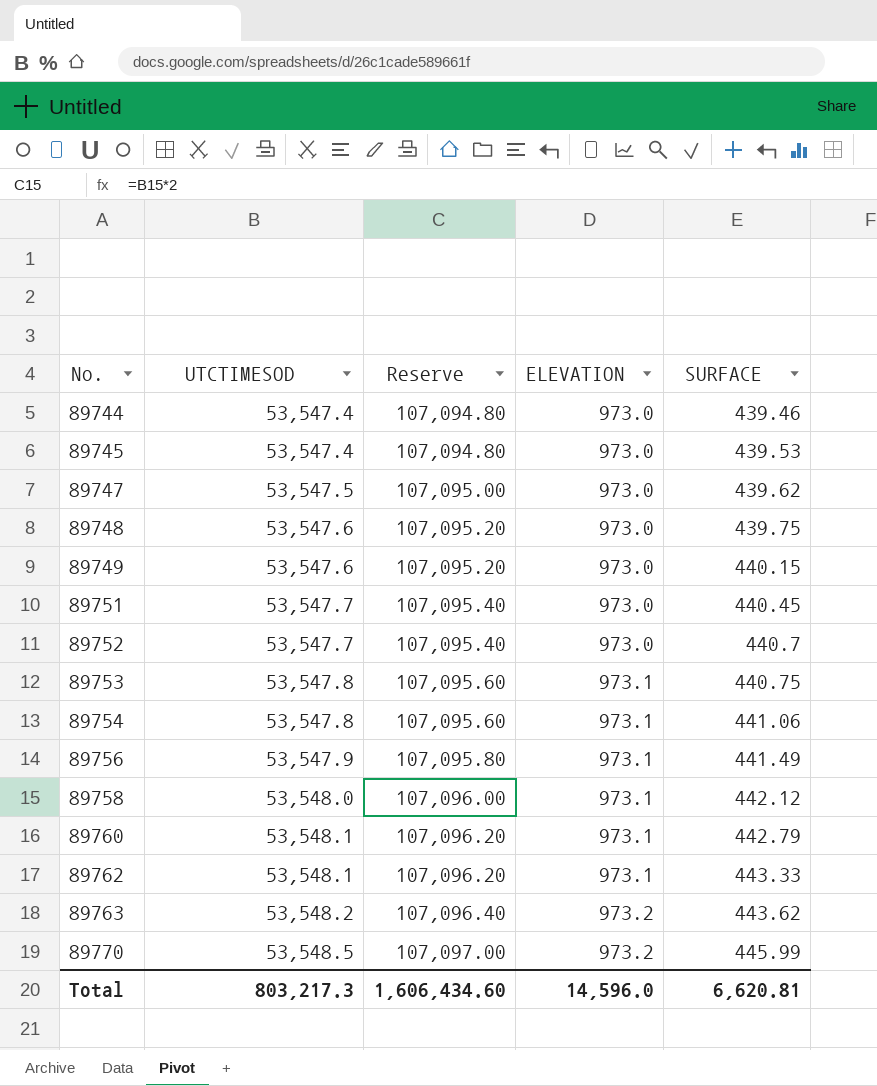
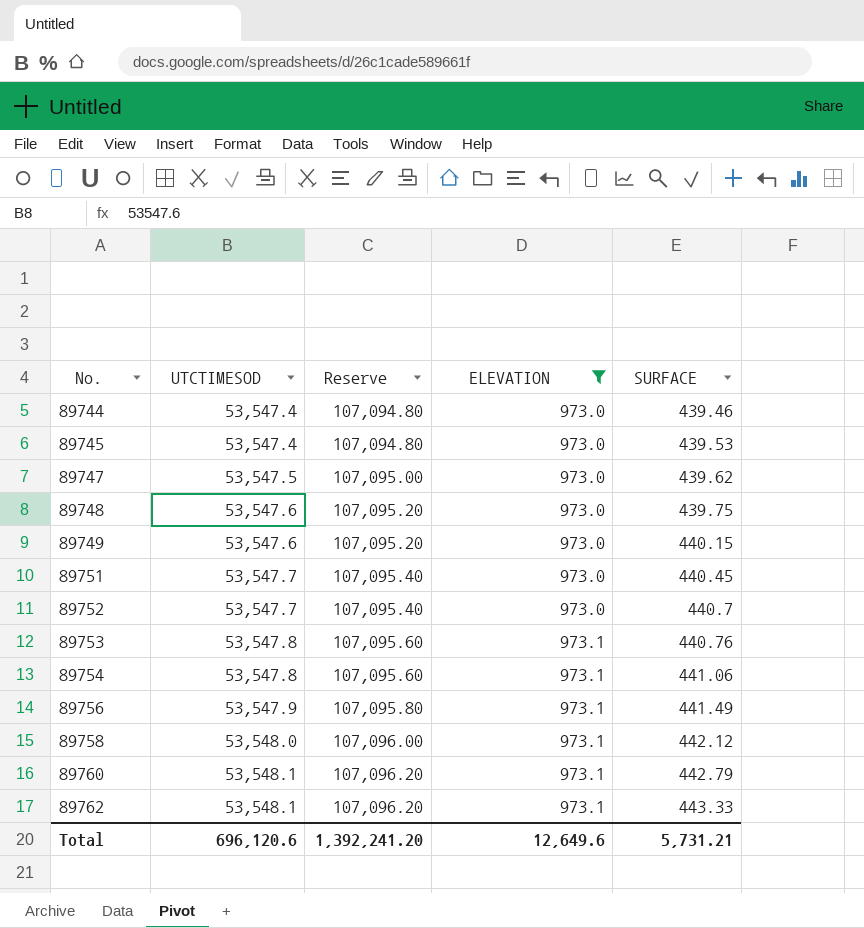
filter: none -> ELEVATION != 973.2
89753 | SURFACE: 440.75 -> 440.76
Total | UTCTIMESOD: 803,217.3 -> 696,120.6
Total | Reserve: 1,606,434.60 -> 1,392,241.20
Total | ELEVATION: 14,596.0 -> 12,649.6
Total | SURFACE: 6,620.81 -> 5,731.21

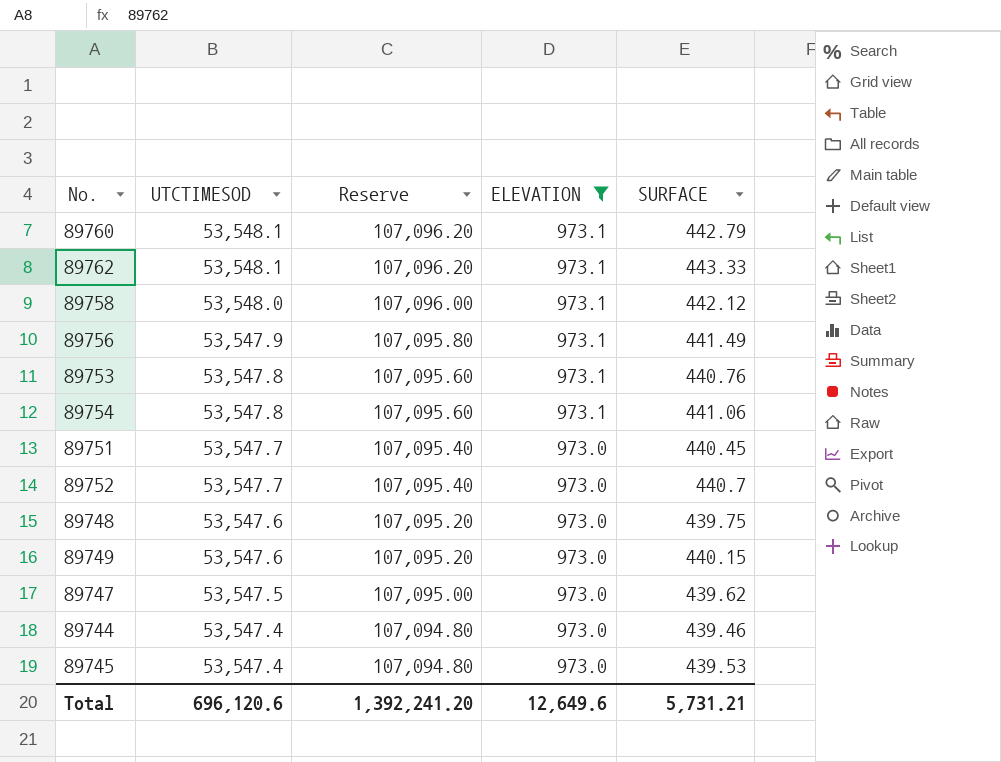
row order: No. ascending -> UTCTIMESOD descending

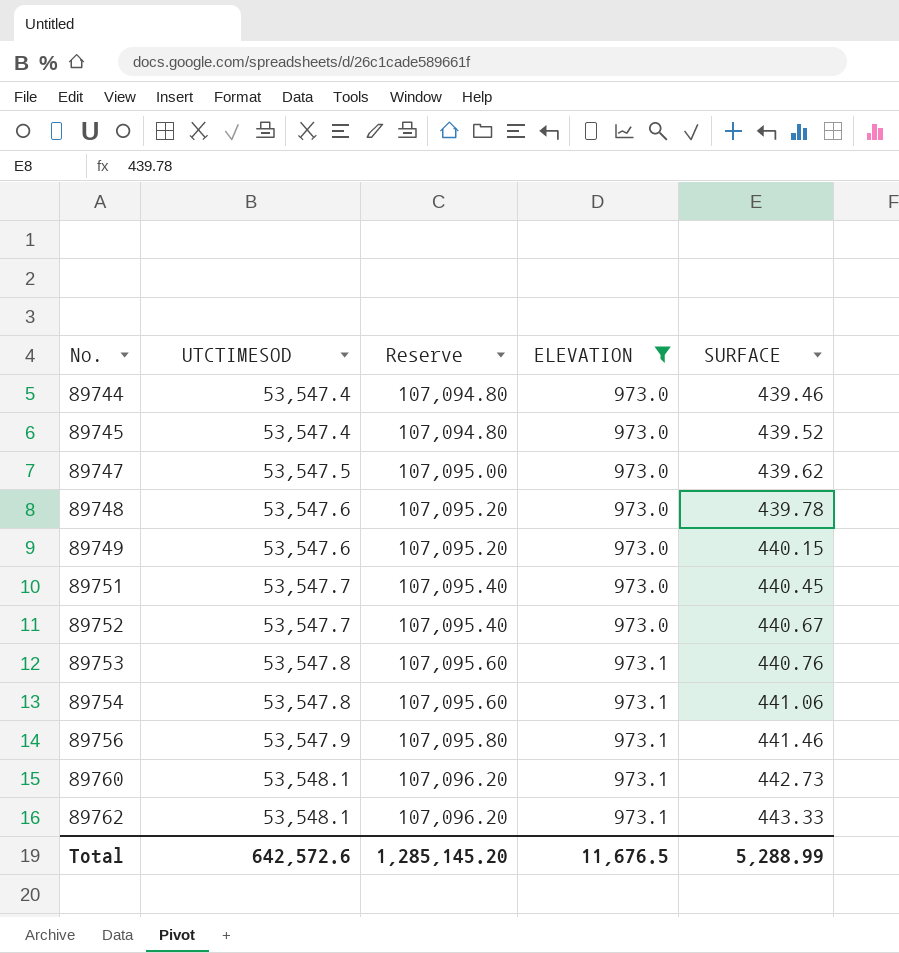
row order: UTCTIMESOD descending -> No. ascending
row 89758: 53,548.0 | 107,096.00 | 973.1 | 442.12 -> none
89745 | SURFACE: 439.53 -> 439.52
89748 | SURFACE: 439.75 -> 439.78
89752 | SURFACE: 440.7 -> 440.67
89756 | SURFACE: 441.49 -> 441.46
89760 | SURFACE: 442.79 -> 442.73
Total | UTCTIMESOD: 696,120.6 -> 642,572.6
Total | Reserve: 1,392,241.20 -> 1,285,145.20
Total | ELEVATION: 12,649.6 -> 11,676.5
Total | SURFACE: 5,731.21 -> 5,288.99

